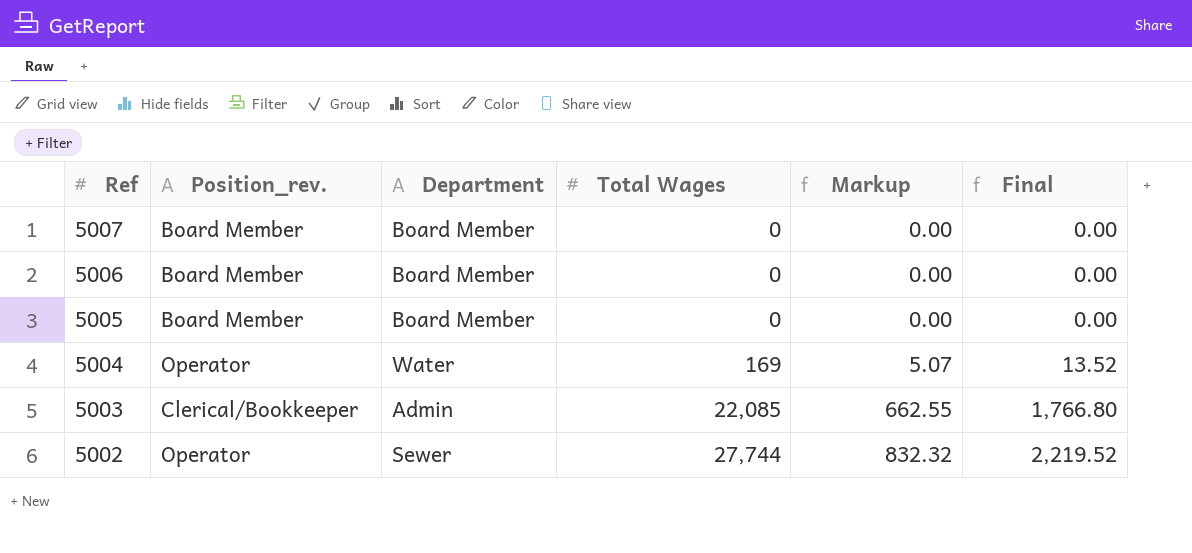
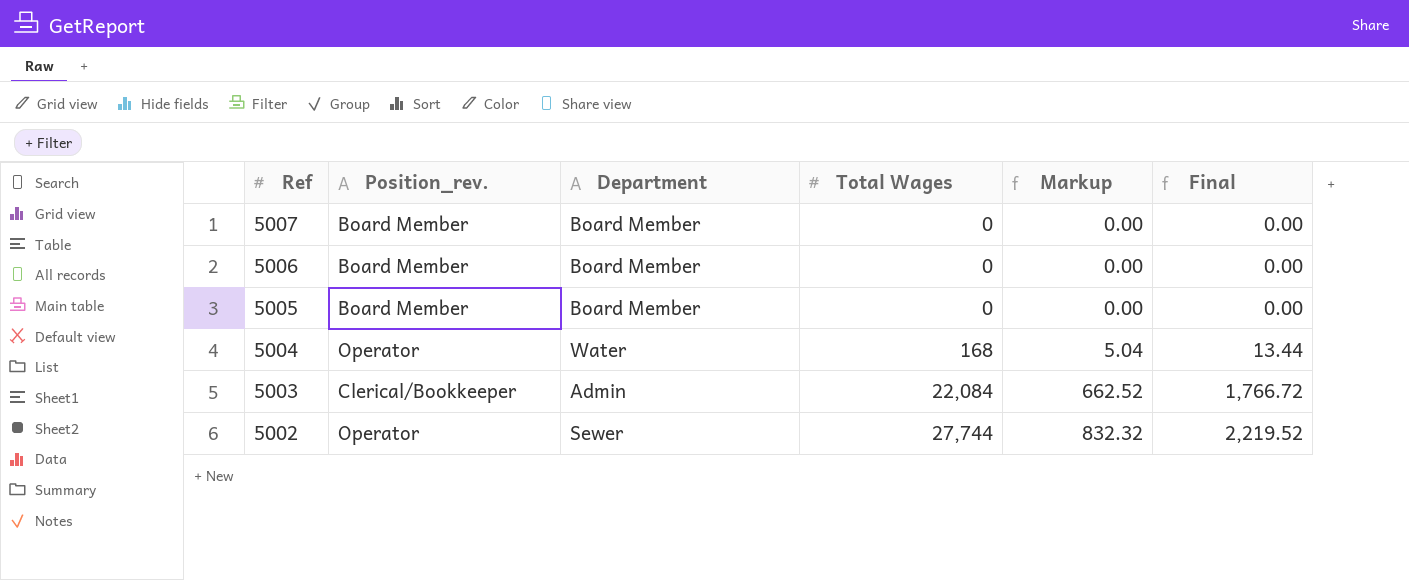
5004 | Total Wages: 169 -> 168
5004 | Markup: 5.07 -> 5.04
5004 | Final: 13.52 -> 13.44
5003 | Total Wages: 22,085 -> 22,084
5003 | Markup: 662.55 -> 662.52
5003 | Final: 1,766.80 -> 1,766.72

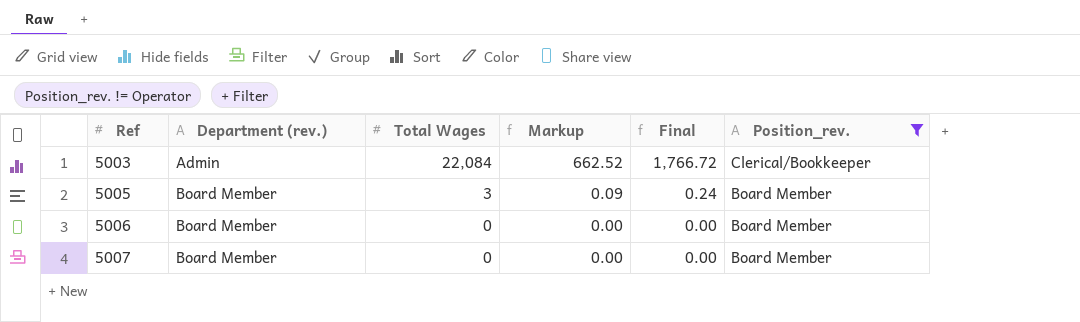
filter: none -> Position_rev. != Operator
row order: Ref descending -> Ref ascending
column name: Department -> Department (rev.)
column Position_rev. | position: 2 -> 6
5005 | Total Wages: 0 -> 3
5005 | Markup: 0.00 -> 0.09
5005 | Final: 0.00 -> 0.24

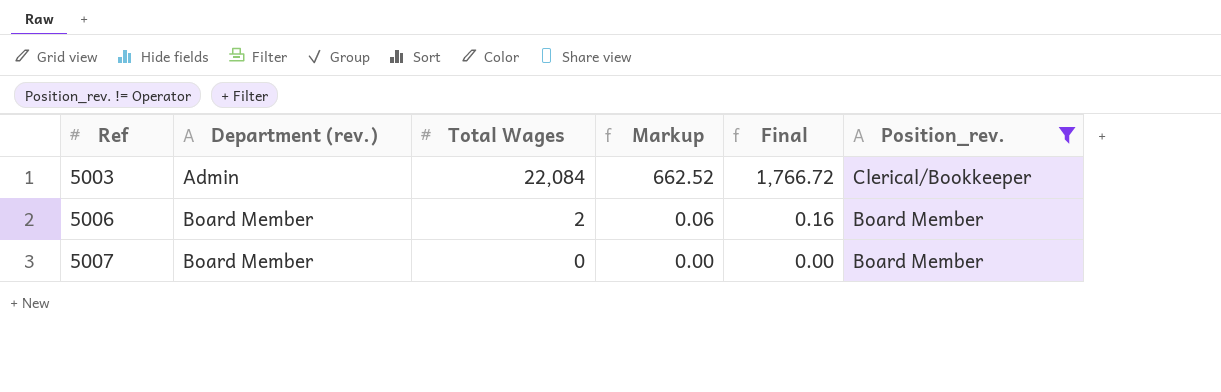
row 5005: Board Member | 3 | 0.09 | 0.24 | Board Member -> none
5006 | Total Wages: 0 -> 2
5006 | Markup: 0.00 -> 0.06
5006 | Final: 0.00 -> 0.16

